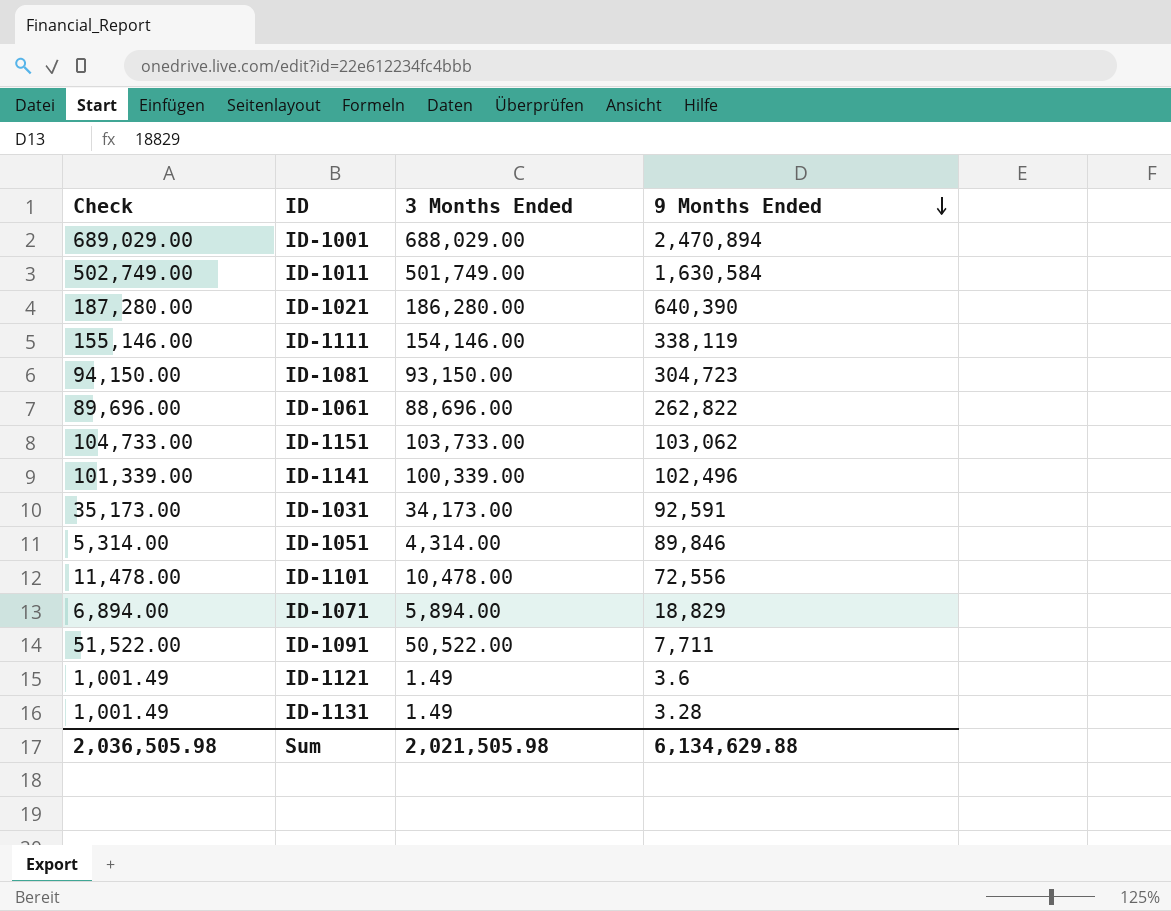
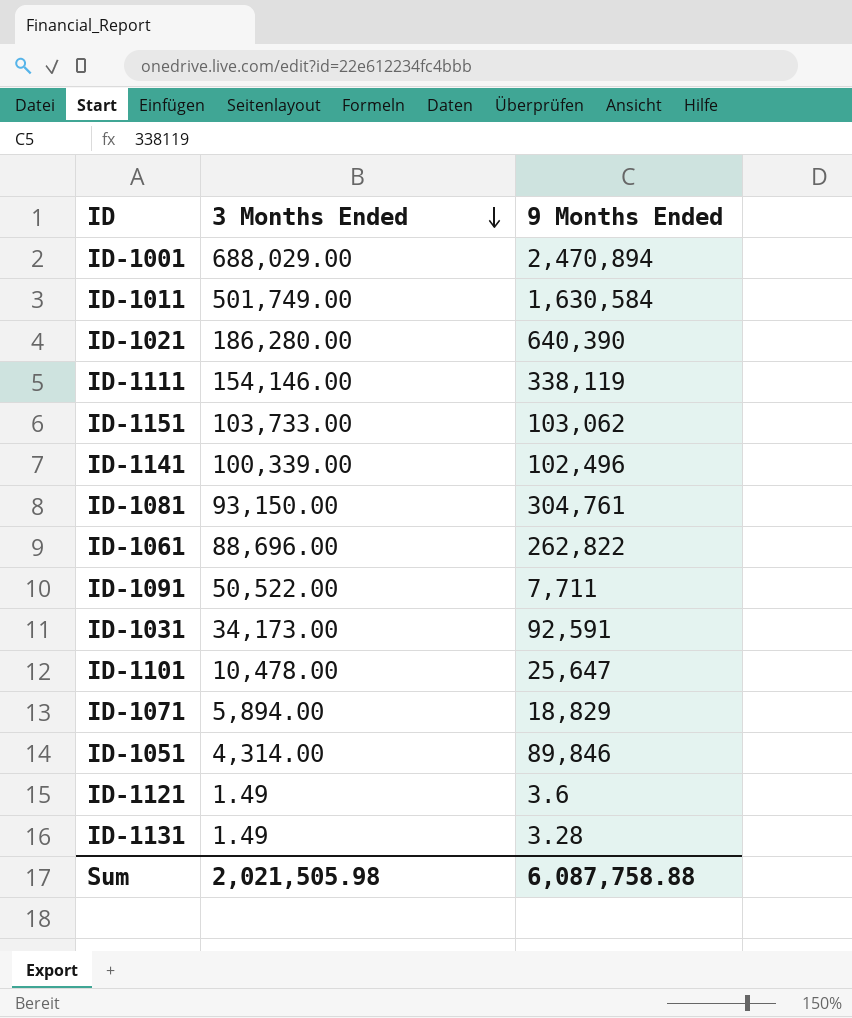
row order: 9 Months Ended descending -> 3 Months Ended descending
column Check | formula: [3 Months Ended] + 1000 -> none
ID-1081 | 9 Months Ended: 304,723 -> 304,761
ID-1101 | 9 Months Ended: 72,556 -> 25,647
Sum | 9 Months Ended: 6,134,629.88 -> 6,087,758.88

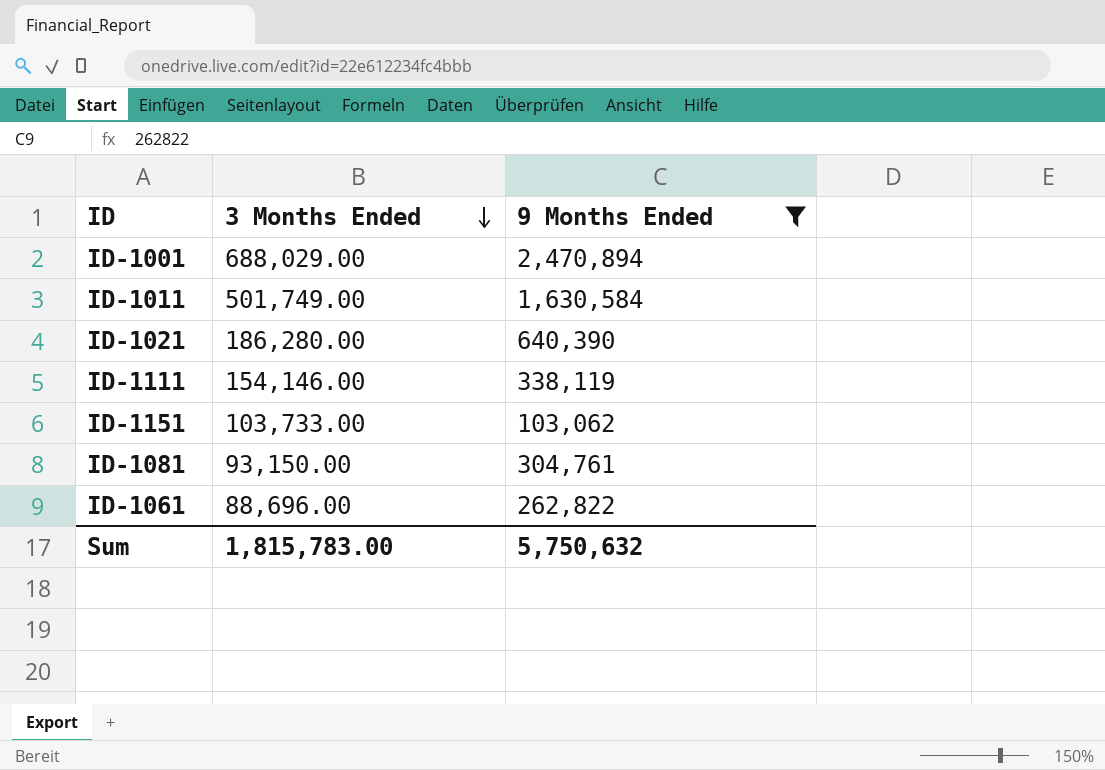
filter: none -> 9 Months Ended >= 103,062
Sum | 3 Months Ended: 2,021,505.98 -> 1,815,783.00
Sum | 9 Months Ended: 6,087,758.88 -> 5,750,632

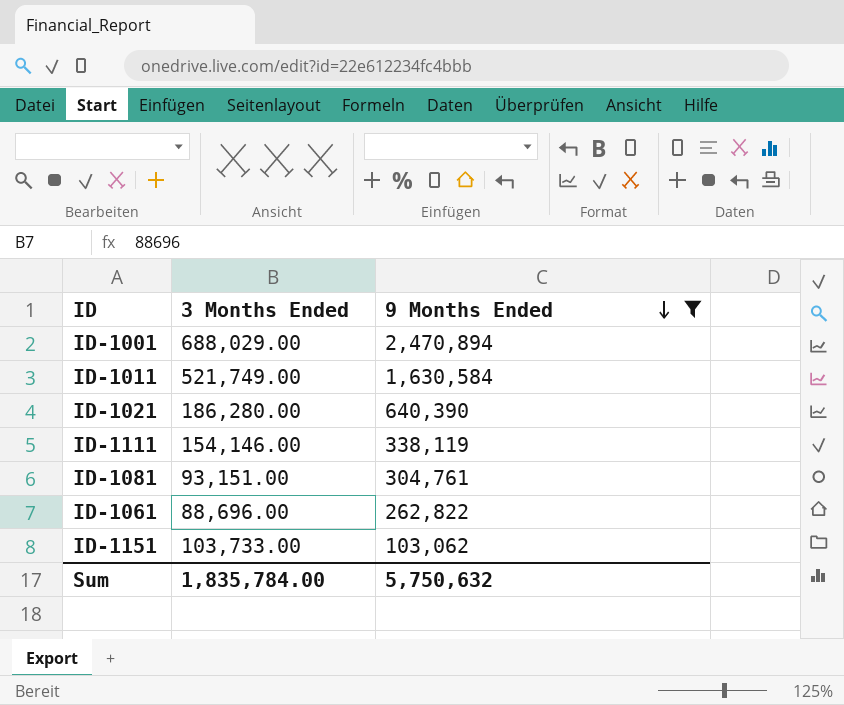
row order: 3 Months Ended descending -> 9 Months Ended descending
ID-1011 | 3 Months Ended: 501,749.00 -> 521,749.00
ID-1081 | 3 Months Ended: 93,150.00 -> 93,151.00
Sum | 3 Months Ended: 1,815,783.00 -> 1,835,784.00

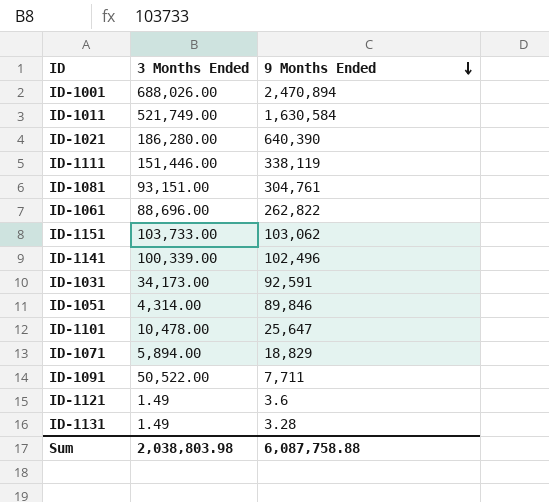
filter: 9 Months Ended >= 103,062 -> none
ID-1001 | 3 Months Ended: 688,029.00 -> 688,026.00
ID-1111 | 3 Months Ended: 154,146.00 -> 151,446.00
Sum | 3 Months Ended: 1,835,784.00 -> 2,038,803.98
Sum | 9 Months Ended: 5,750,632 -> 6,087,758.88

